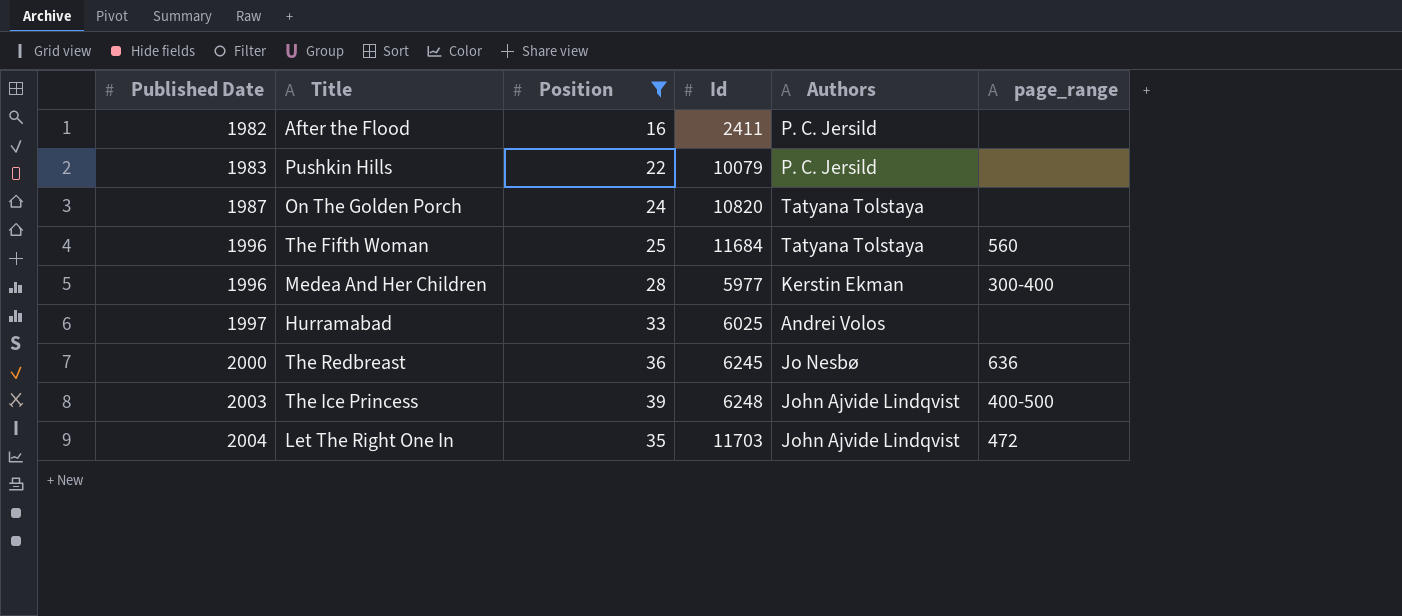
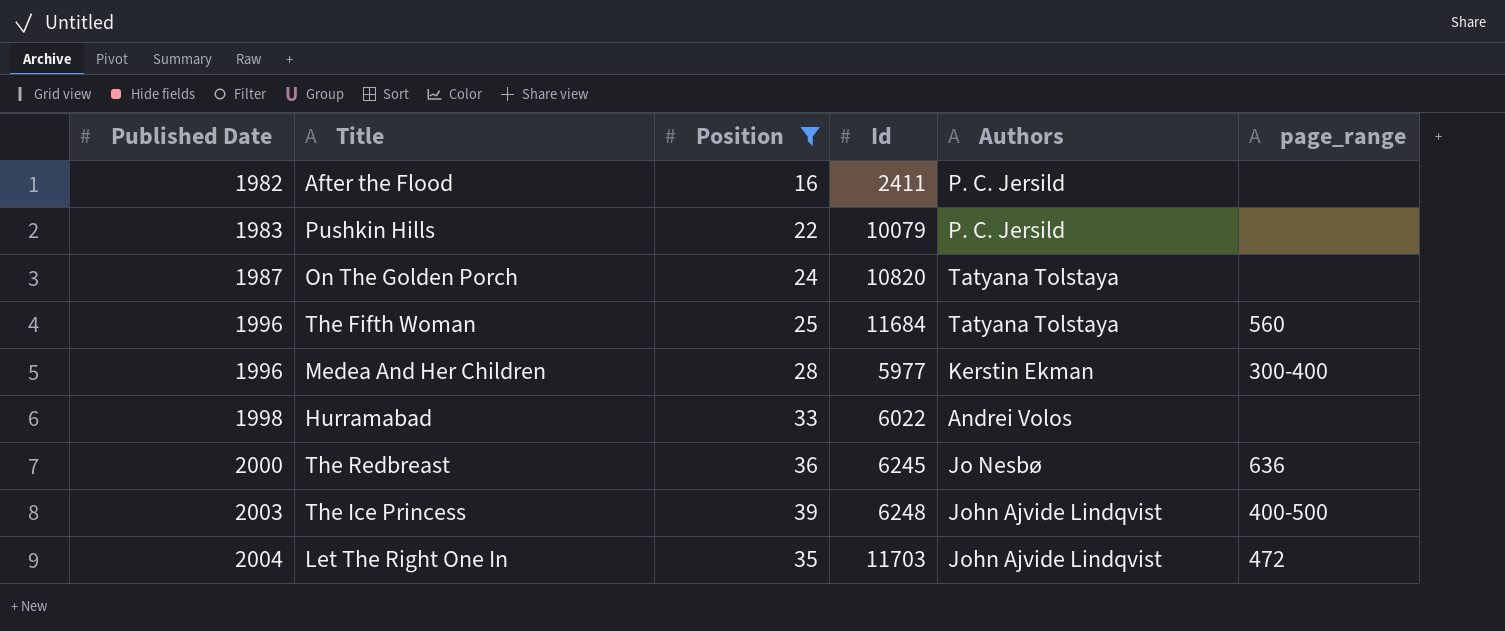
Hurramabad | Published Date: 1997 -> 1998
Hurramabad | Id: 6025 -> 6022

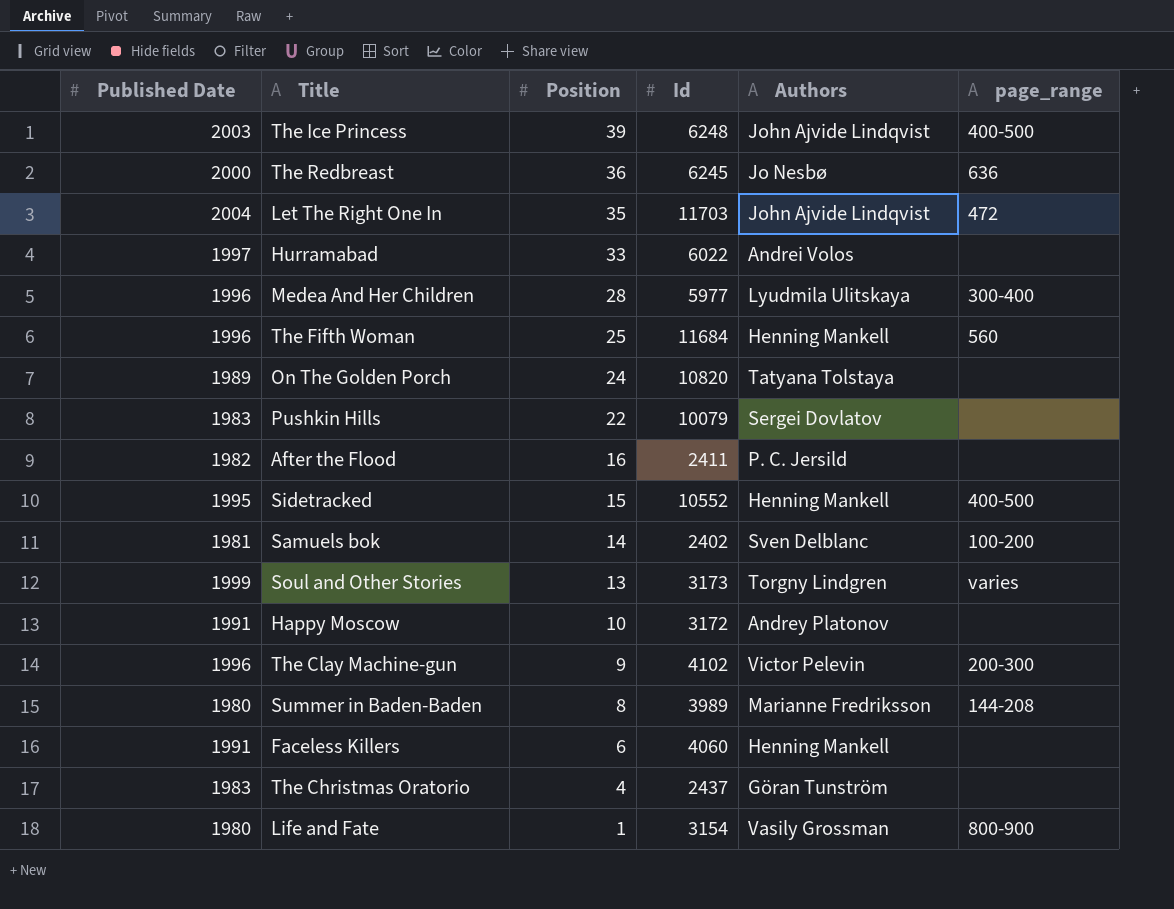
filter: Position >= 16 -> none
row order: Published Date ascending -> Position descending
Hurramabad | Published Date: 1998 -> 1997
Medea And Her Children | Authors: Kerstin Ekman -> Lyudmila Ulitskaya
The Fifth Woman | Authors: Tatyana Tolstaya -> Henning Mankell
On The Golden Porch | Published Date: 1987 -> 1989
Pushkin Hills | Authors: P. C. Jersild -> Sergei Dovlatov

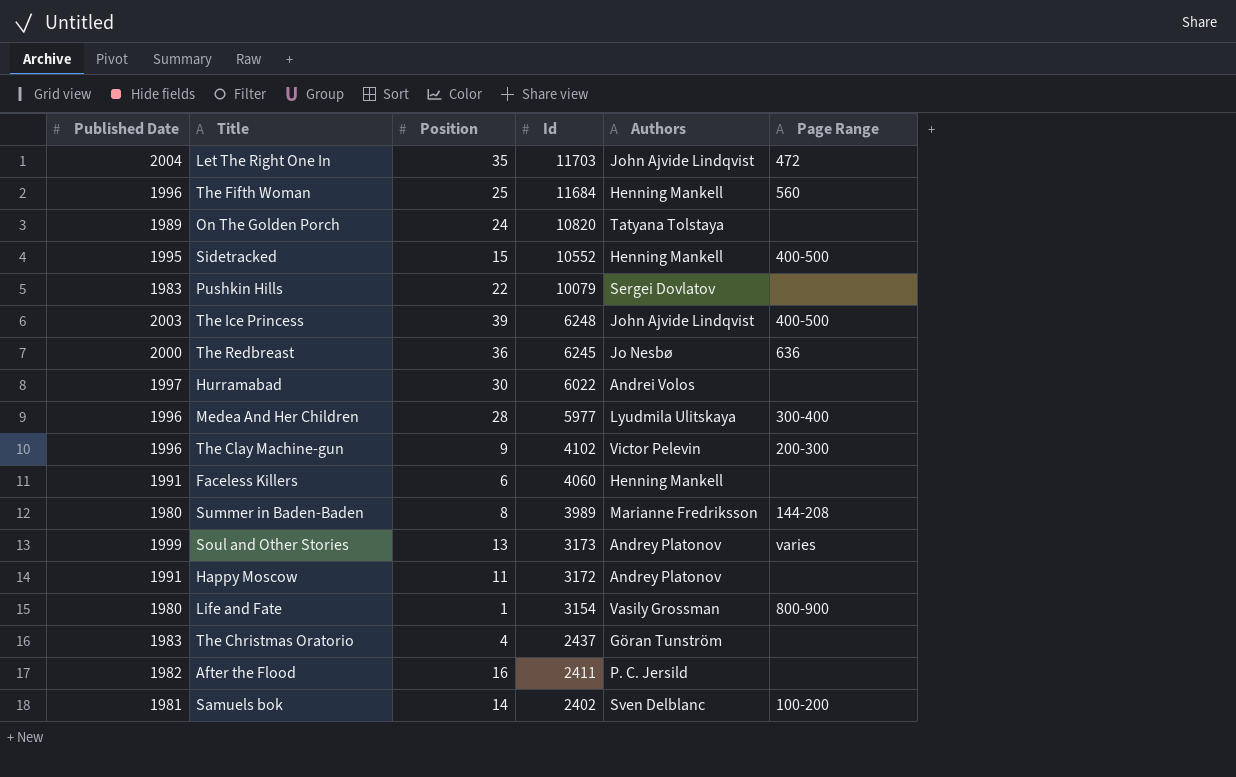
row order: Position descending -> Id descending
column name: page_range -> Page Range
Hurramabad | Position: 33 -> 30
Soul and Other Stories | Authors: Torgny Lindgren -> Andrey Platonov
Happy Moscow | Position: 10 -> 11

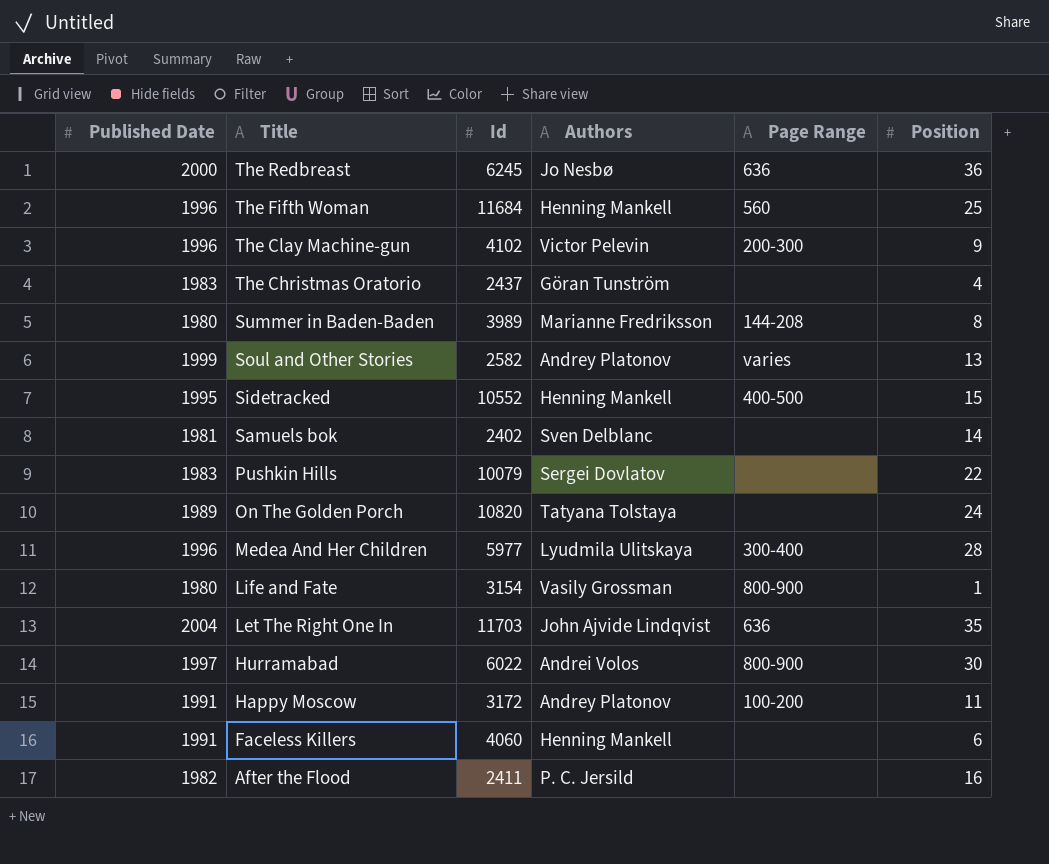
row order: Id descending -> Title descending
column Position | position: 3 -> 6
row The Ice Princess: 2003 | 39 | 6248 | John Ajvide Lindqvist | 400-500 -> none
Soul and Other Stories | Id: 3173 -> 2582
Samuels bok | Page Range: 100-200 -> none
Let The Right One In | Page Range: 472 -> 636
Hurramabad | Page Range: none -> 800-900
Happy Moscow | Page Range: none -> 100-200

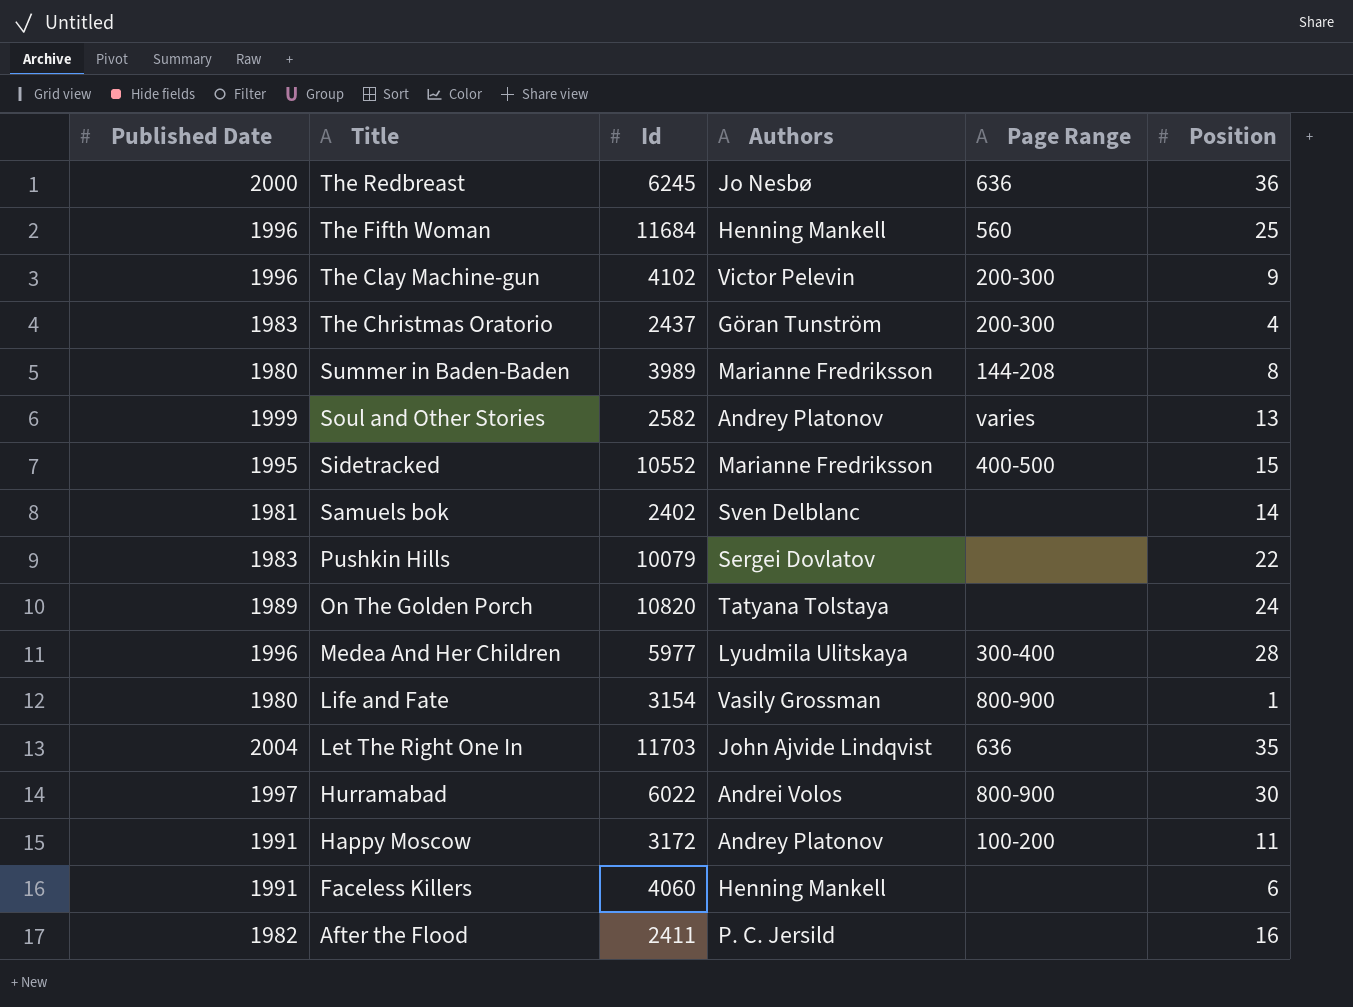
The Christmas Oratorio | Page Range: none -> 200-300
Sidetracked | Authors: Henning Mankell -> Marianne Fredriksson

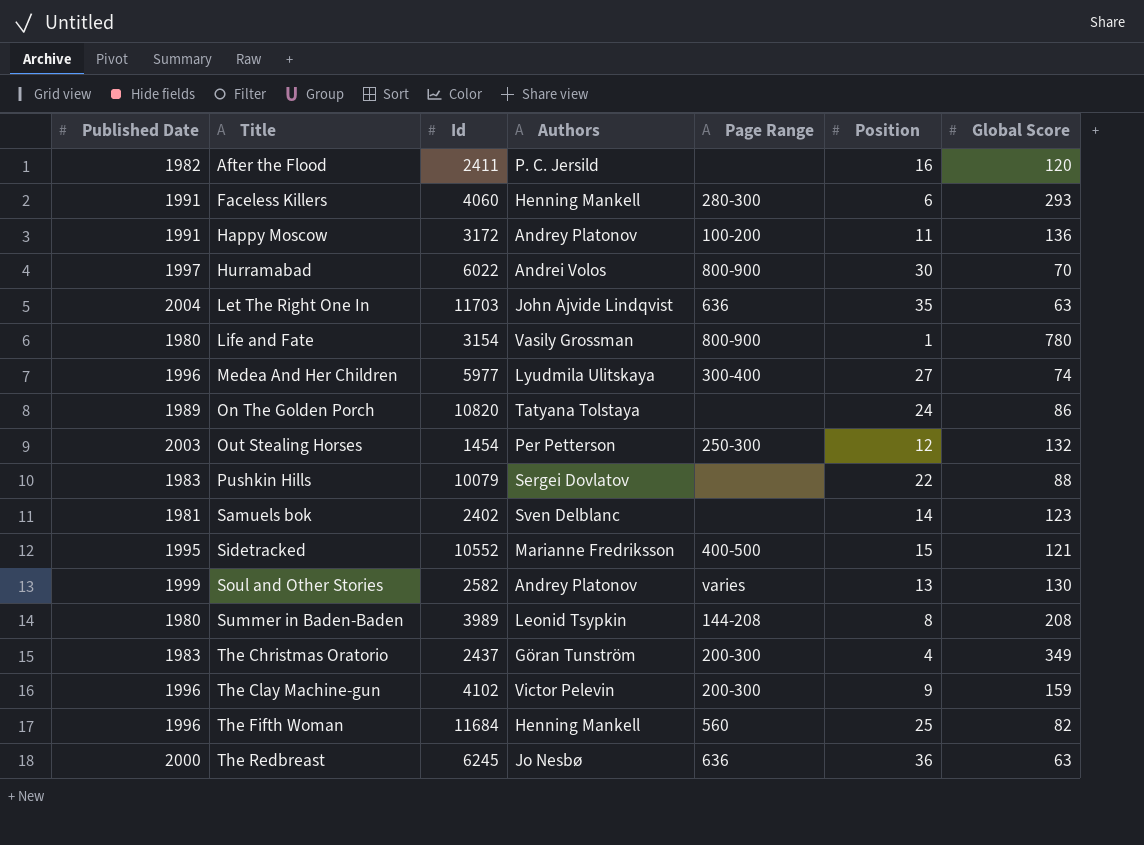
row order: Title descending -> Title ascending
column Global Score | position: none -> 7
Faceless Killers | Page Range: none -> 280-300
Medea And Her Children | Position: 28 -> 27
row Out Stealing Horses: none -> 2003 | 1454 | Per Petterson | 250-300 | 12 | 132
Summer in Baden-Baden | Authors: Marianne Fredriksson -> Leonid Tsypkin

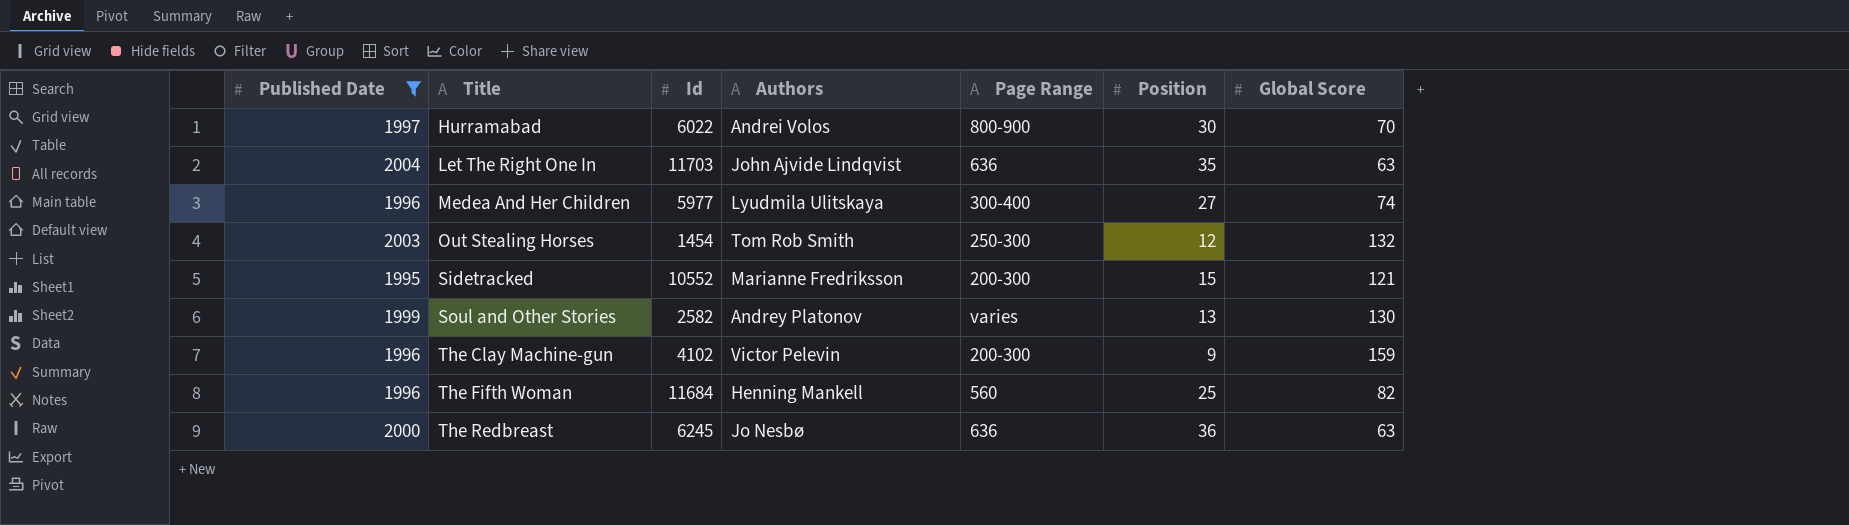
filter: none -> Published Date >= 1995
Out Stealing Horses | Authors: Per Petterson -> Tom Rob Smith
Sidetracked | Page Range: 400-500 -> 200-300

